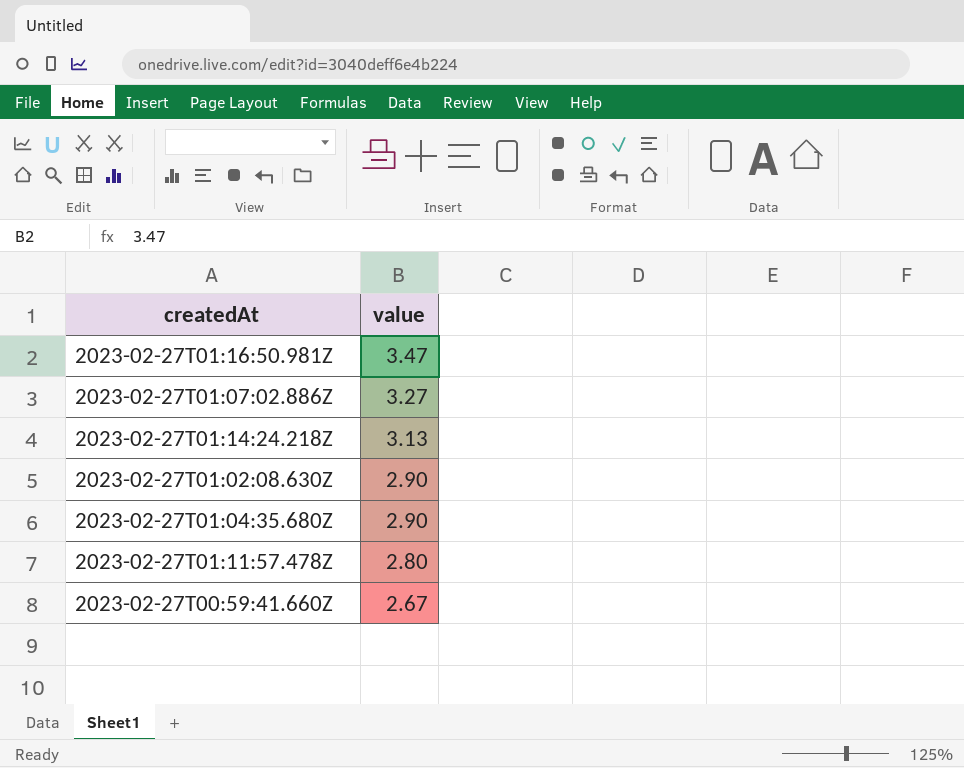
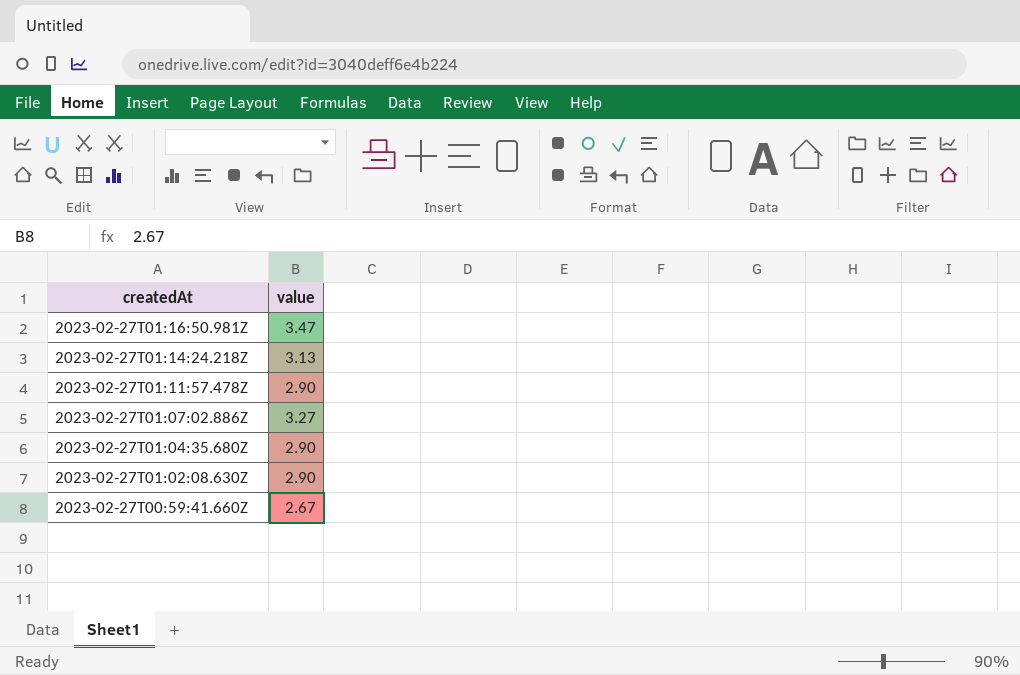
row order: value descending -> createdAt descending
2023-02-27T01:11:57.478Z | value: 2.80 -> 2.90

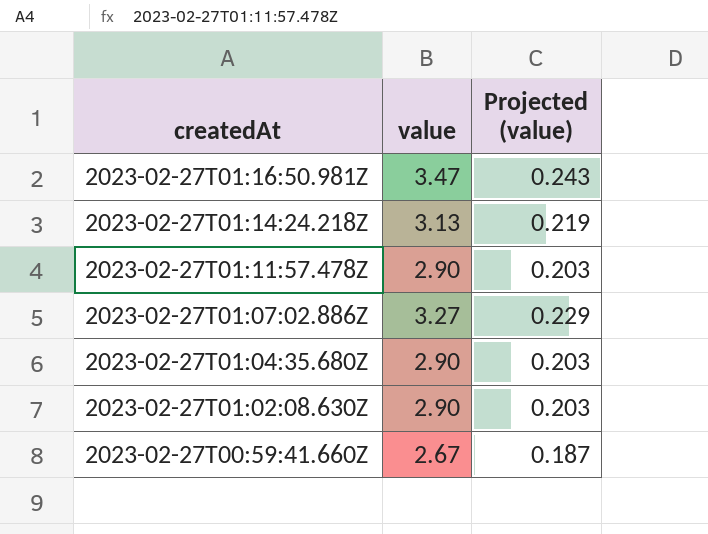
column Projected (value) | formula: none -> [value] * 0.07

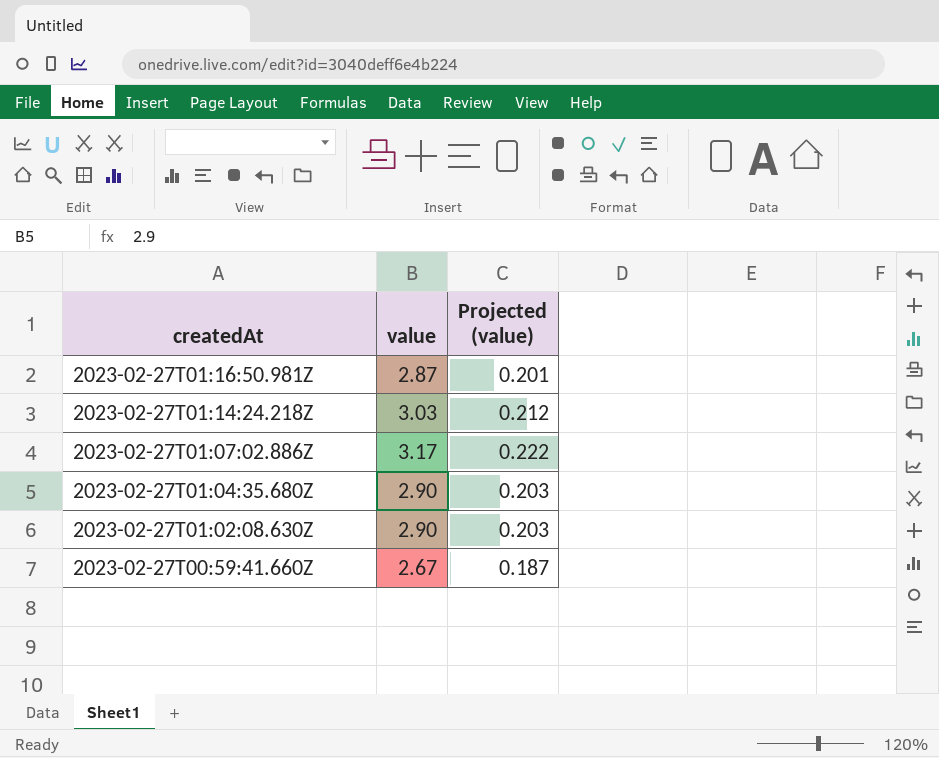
row 2023-02-27T01:11:57.478Z: 2.90 | 0.203 -> none
2023-02-27T01:16:50.981Z | value: 3.47 -> 2.87
2023-02-27T01:16:50.981Z | Projected (value): 0.243 -> 0.201
2023-02-27T01:14:24.218Z | value: 3.13 -> 3.03
2023-02-27T01:14:24.218Z | Projected (value): 0.219 -> 0.212
2023-02-27T01:07:02.886Z | value: 3.27 -> 3.17
2023-02-27T01:07:02.886Z | Projected (value): 0.229 -> 0.222

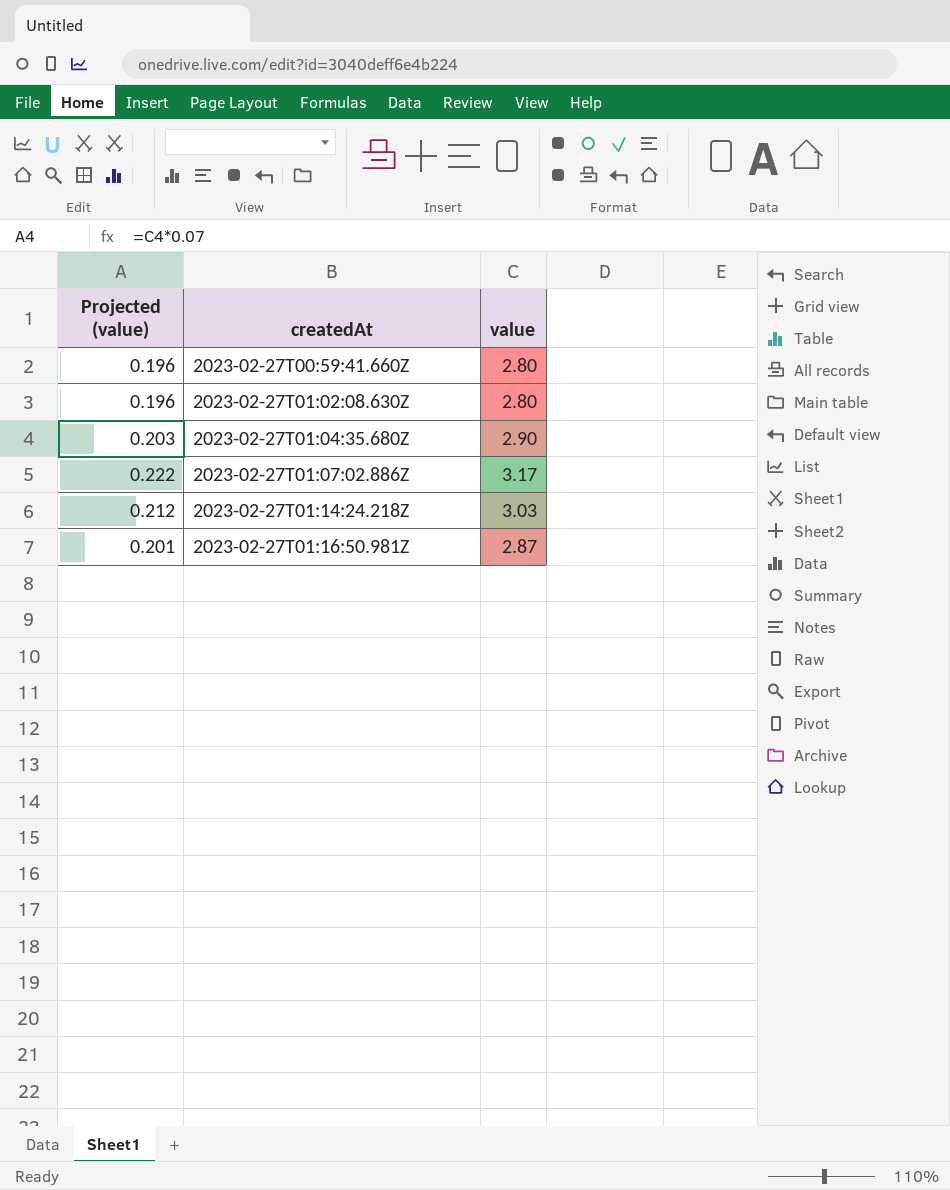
row order: createdAt descending -> createdAt ascending
column Projected (value) | position: 3 -> 1
2023-02-27T00:59:41.660Z | Projected (value): 0.187 -> 0.196
2023-02-27T00:59:41.660Z | value: 2.67 -> 2.80
2023-02-27T01:02:08.630Z | Projected (value): 0.203 -> 0.196
2023-02-27T01:02:08.630Z | value: 2.90 -> 2.80

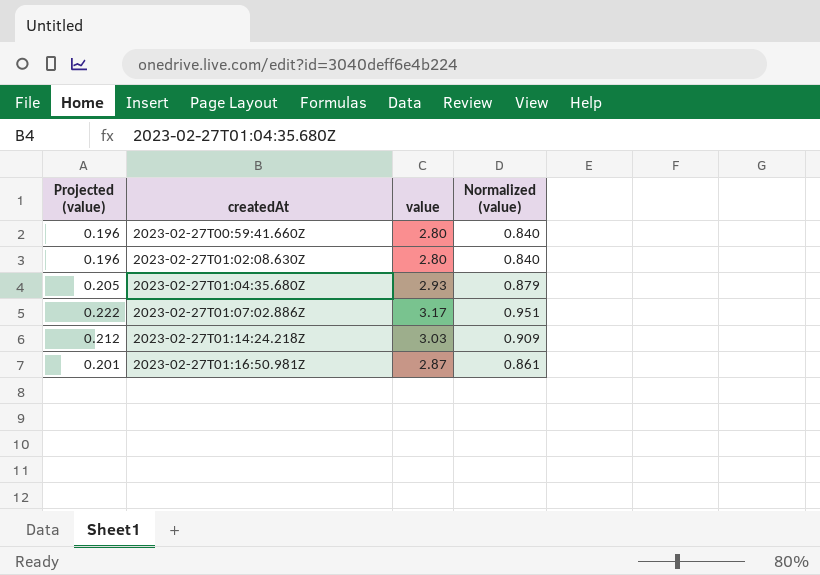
column Normalized (value) | formula: none -> [value] * 0.3
2023-02-27T01:04:35.680Z | Projected (value): 0.203 -> 0.205
2023-02-27T01:04:35.680Z | value: 2.90 -> 2.93

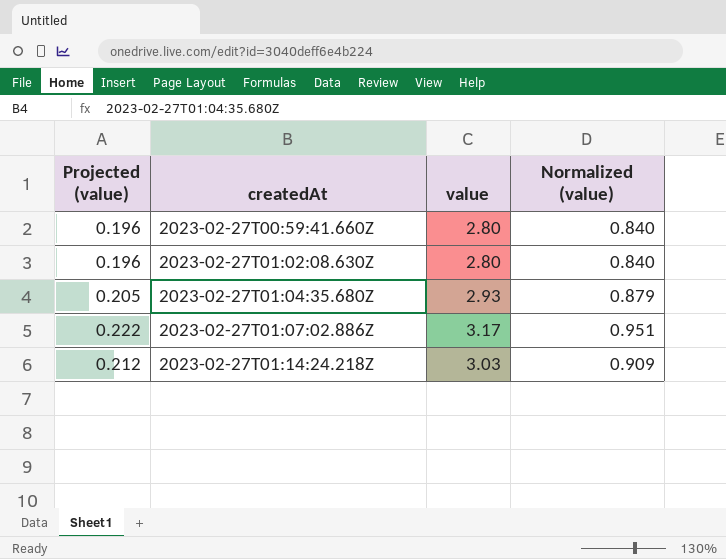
row 2023-02-27T01:16:50.981Z: 0.201 | 2.87 | 0.861 -> none

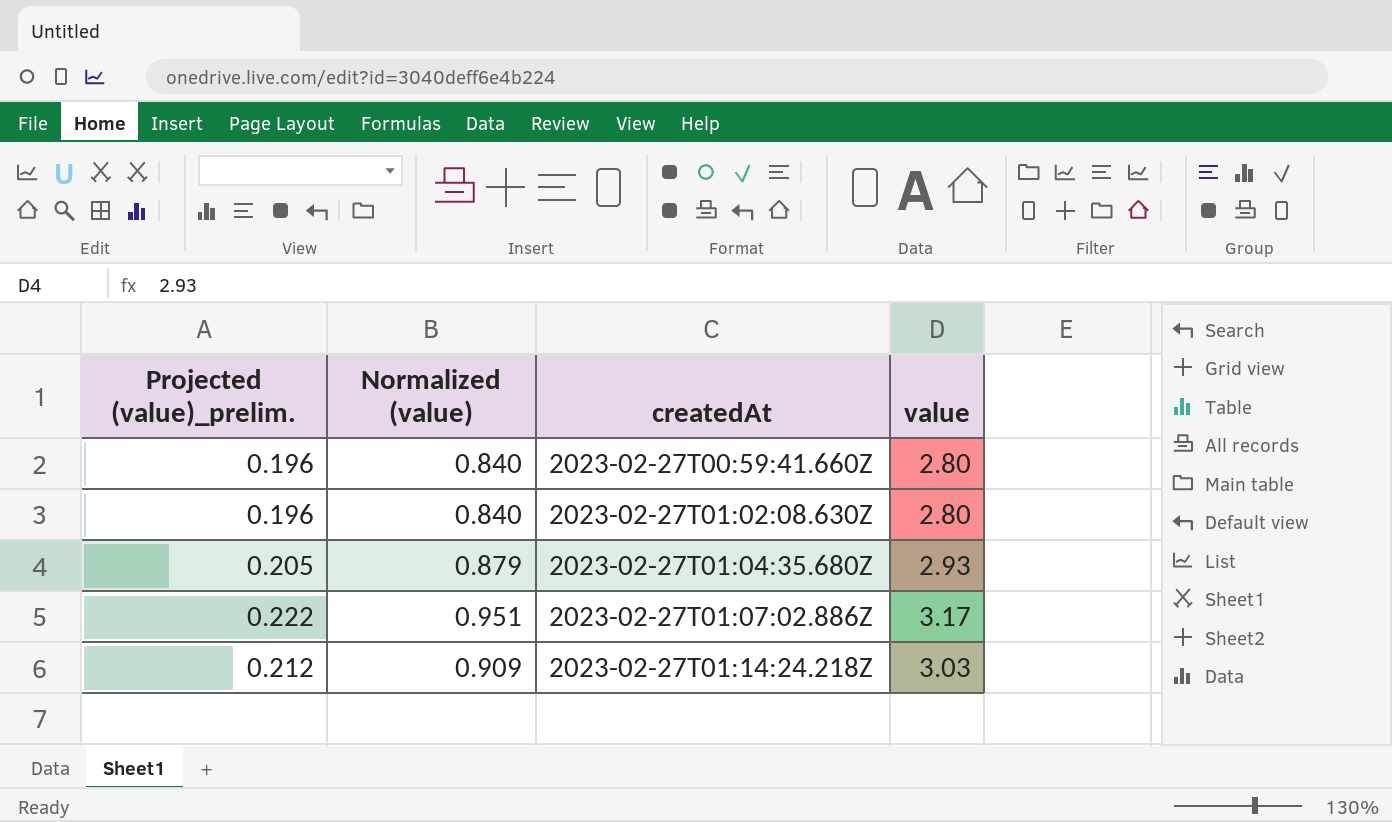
column name: Projected (value) -> Projected (value)_prelim.
column Normalized (value) | position: 4 -> 2

